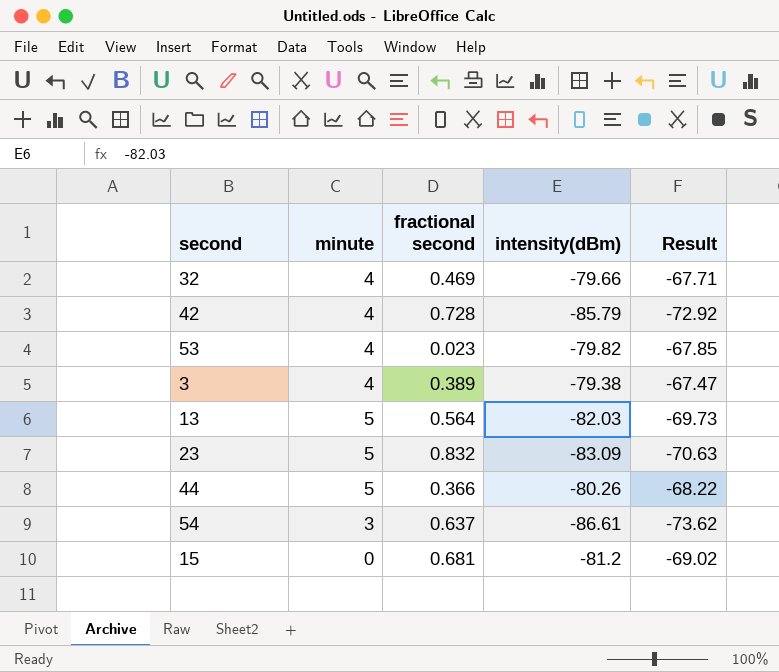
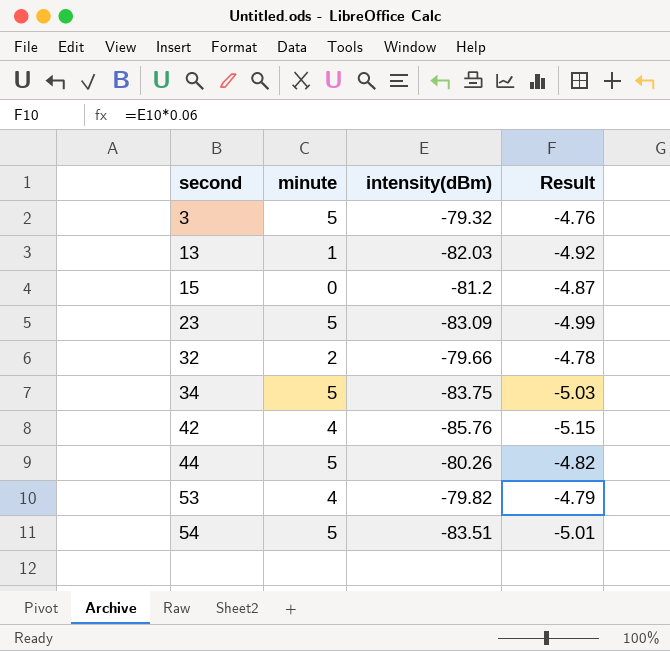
row order: none -> second ascending
column fractional second | position: 3 -> none
column Result | formula: [intensity(dBm)] * 0.85 -> [intensity(dBm)] * 0.06
3 | minute: 4 -> 5
3 | intensity(dBm): -79.38 -> -79.32
13 | minute: 5 -> 1
32 | minute: 4 -> 2
row 34: none -> 5 | -83.75 | -5.03
42 | intensity(dBm): -85.79 -> -85.76
54 | minute: 3 -> 5
54 | intensity(dBm): -86.61 -> -83.51

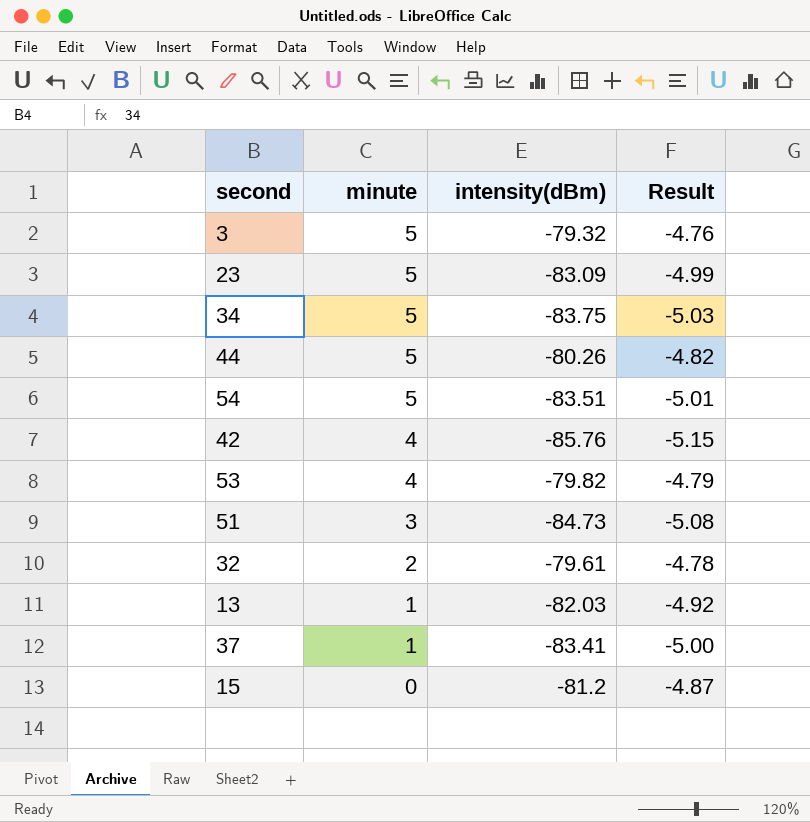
row order: second ascending -> minute descending
row 51: none -> 3 | -84.73 | -5.08
32 | intensity(dBm): -79.66 -> -79.61
row 37: none -> 1 | -83.41 | -5.00

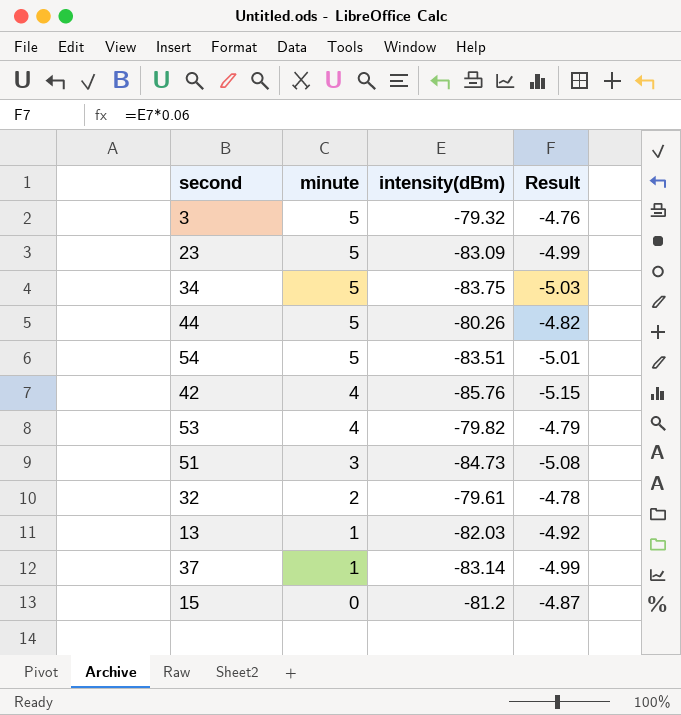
37 | intensity(dBm): -83.41 -> -83.14
37 | Result: -5.00 -> -4.99

